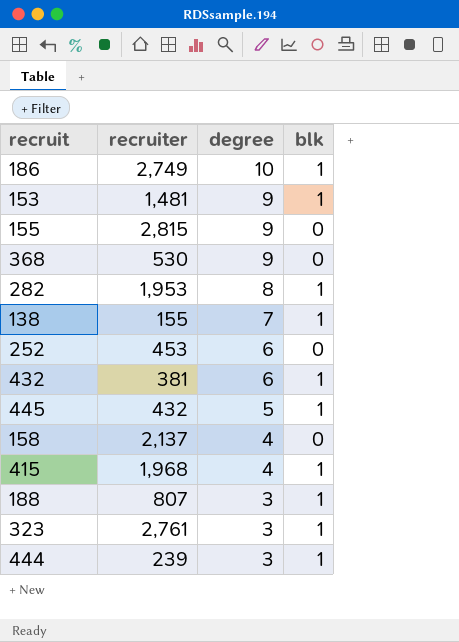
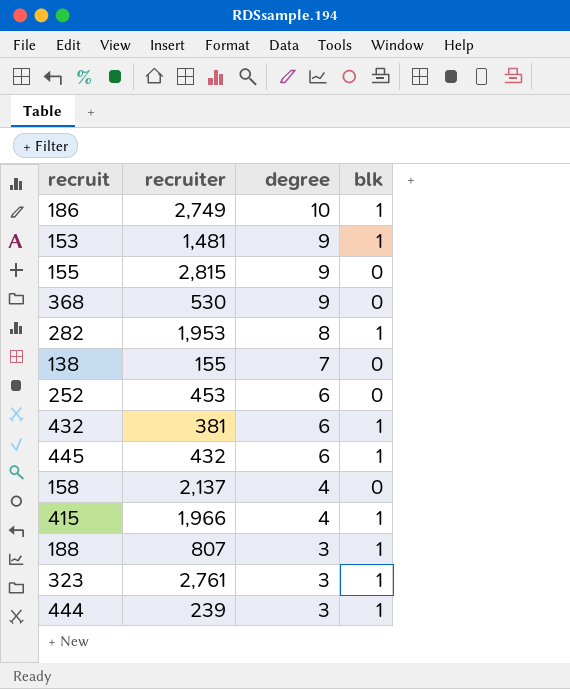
138 | blk: 1 -> 0
445 | degree: 5 -> 6
415 | recruiter: 1,968 -> 1,966

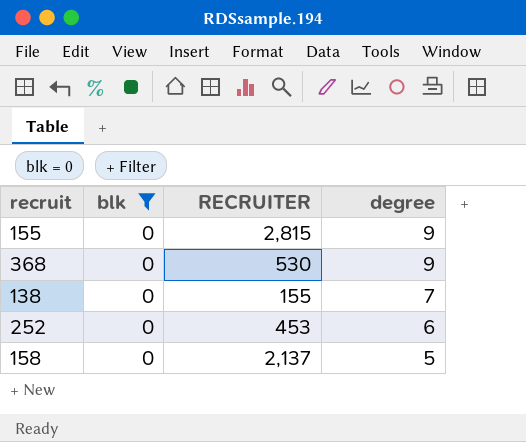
filter: none -> blk = 0
column blk | position: 4 -> 2
column name: recruiter -> RECRUITER
158 | degree: 4 -> 5

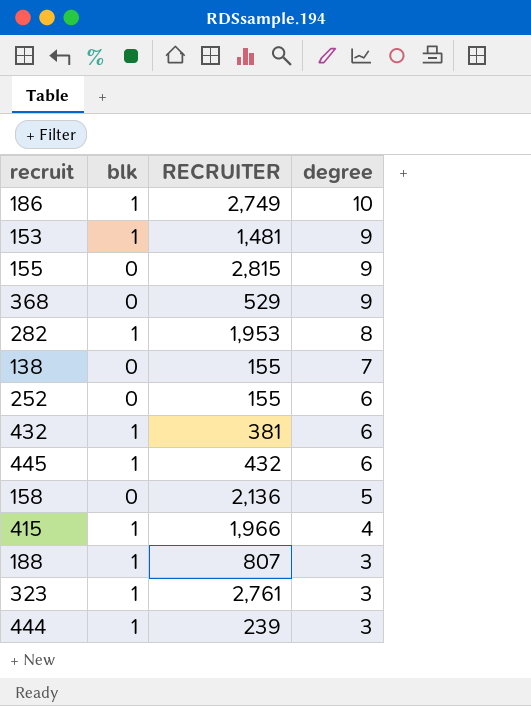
filter: blk = 0 -> none
368 | RECRUITER: 530 -> 529
252 | RECRUITER: 453 -> 155
158 | RECRUITER: 2,137 -> 2,136

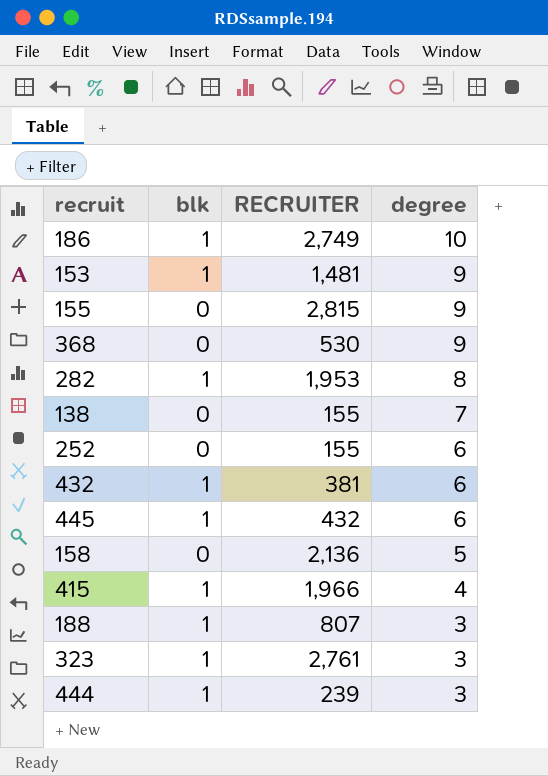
368 | RECRUITER: 529 -> 530

